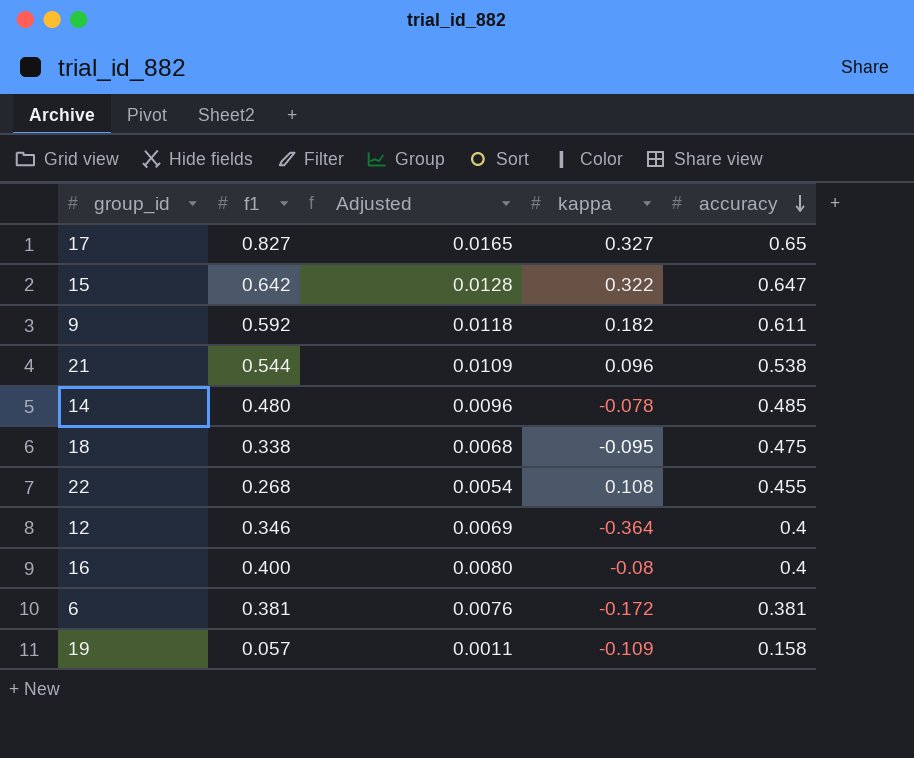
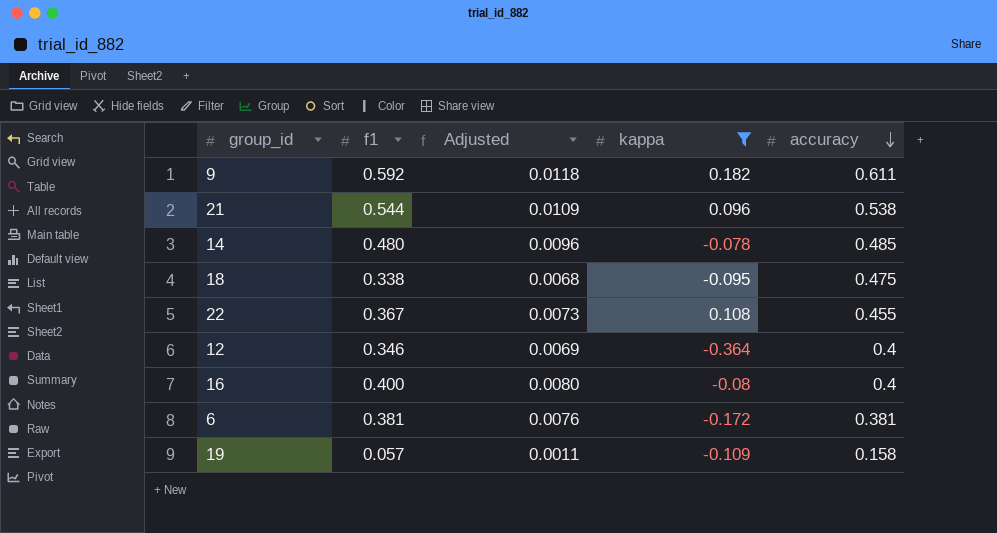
filter: none -> kappa <= 0.182
22 | f1: 0.268 -> 0.367
22 | Adjusted: 0.0054 -> 0.0073

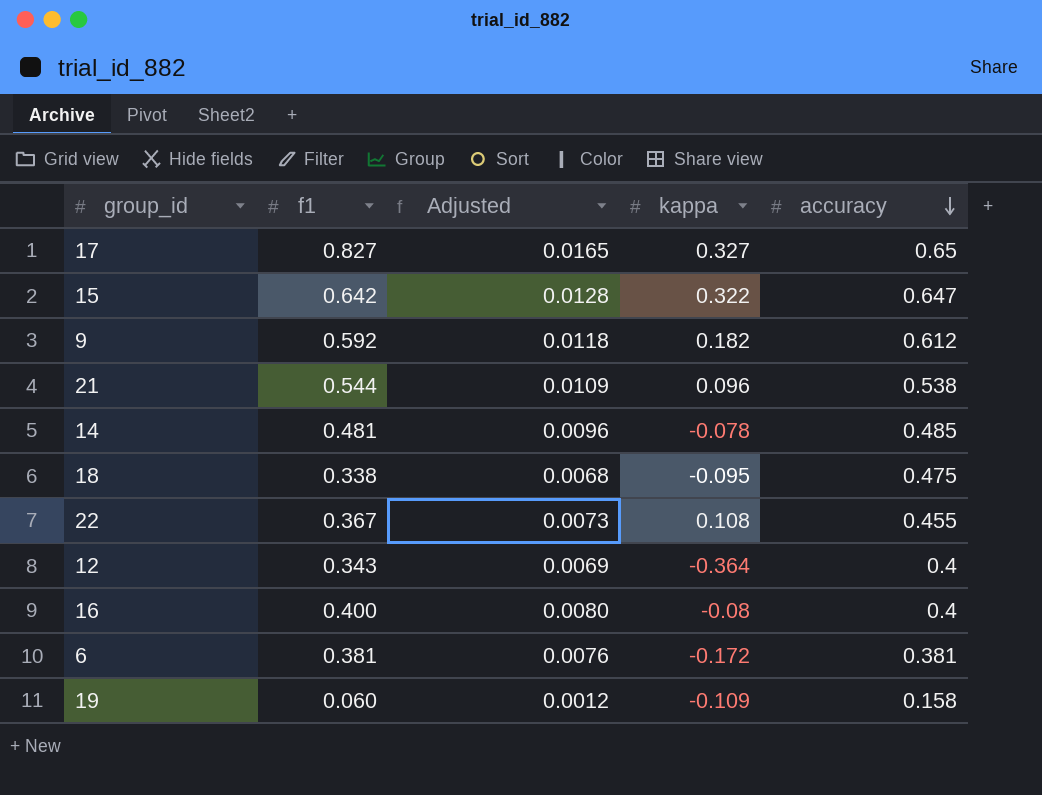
filter: kappa <= 0.182 -> none
9 | accuracy: 0.611 -> 0.612
14 | f1: 0.480 -> 0.481
12 | f1: 0.346 -> 0.343
19 | f1: 0.057 -> 0.060
19 | Adjusted: 0.0011 -> 0.0012

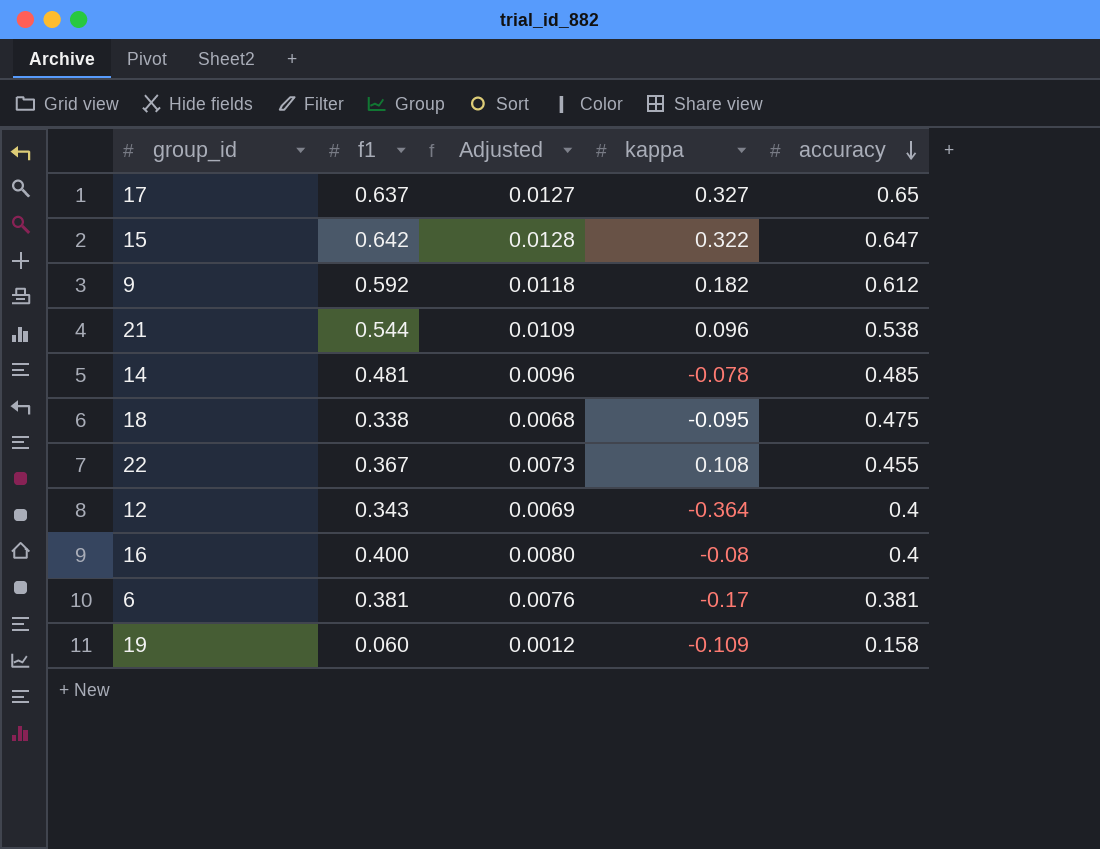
17 | f1: 0.827 -> 0.637
17 | Adjusted: 0.0165 -> 0.0127
6 | kappa: -0.172 -> -0.17

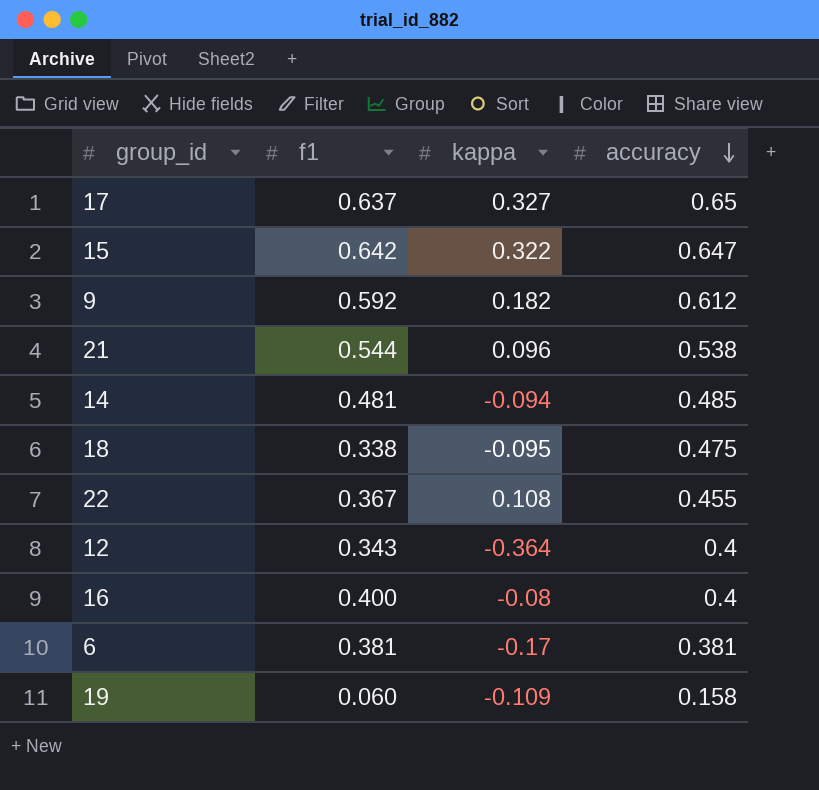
column Adjusted | formula: [f1] * 0.02 -> none
14 | kappa: -0.078 -> -0.094

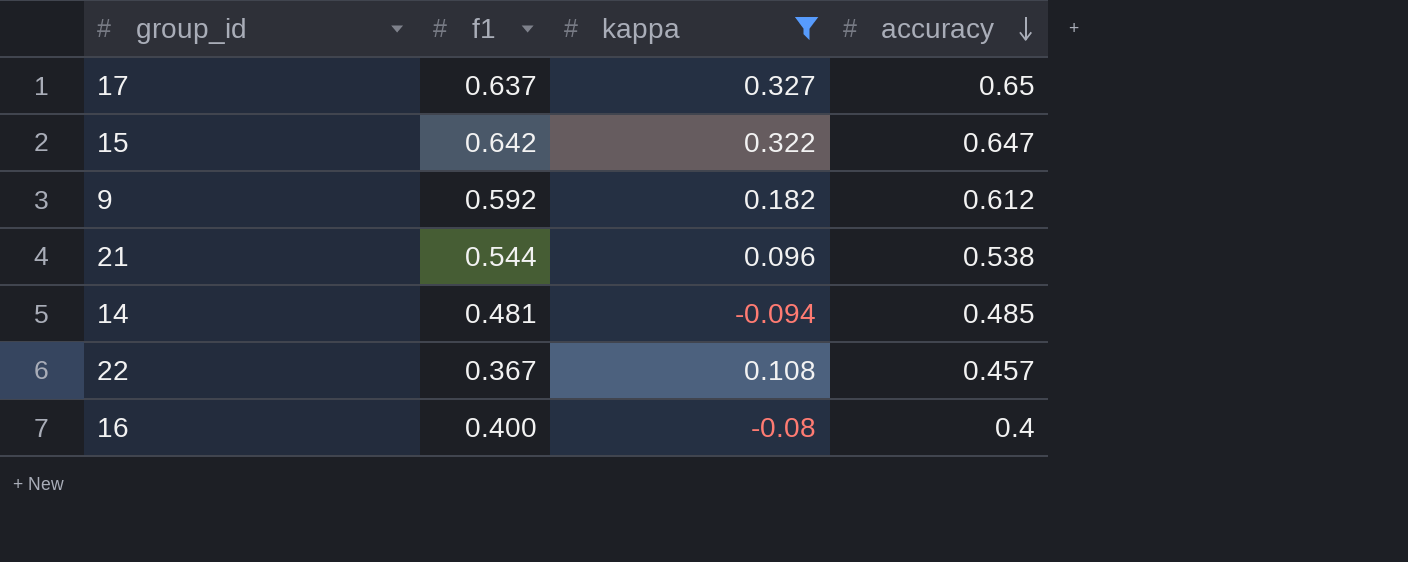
filter: none -> kappa >= -0.094
22 | accuracy: 0.455 -> 0.457

